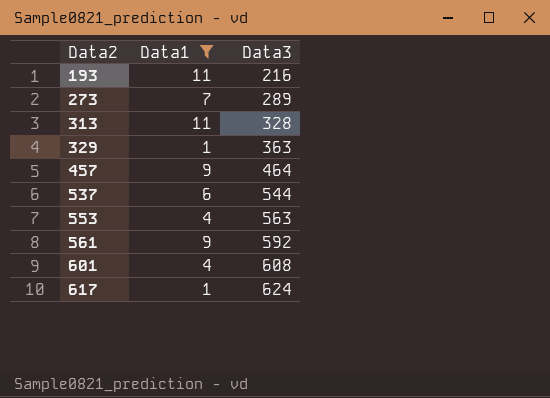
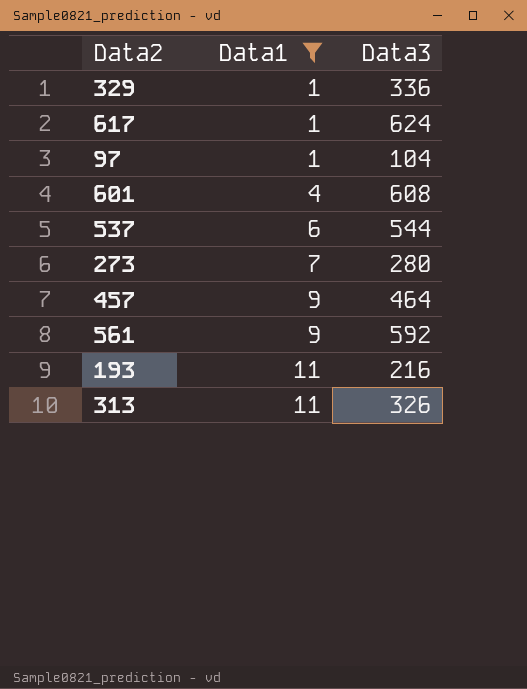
row order: Data2 ascending -> Data1 ascending
row 553: 4 | 563 -> none
329 | Data3: 363 -> 336
row 97: none -> 1 | 104
273 | Data3: 289 -> 280
313 | Data3: 328 -> 326

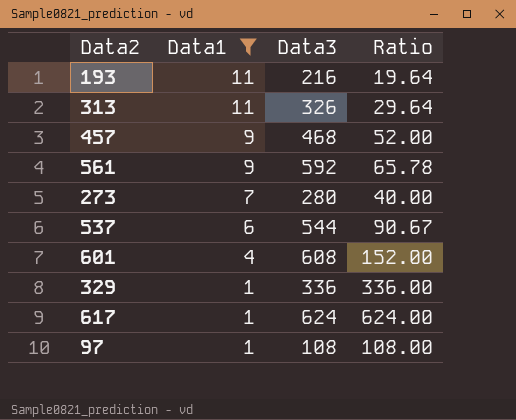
row order: Data1 ascending -> Data1 descending
column Ratio | formula: none -> [Data3] / [Data1]
457 | Data3: 464 -> 468
97 | Data3: 104 -> 108

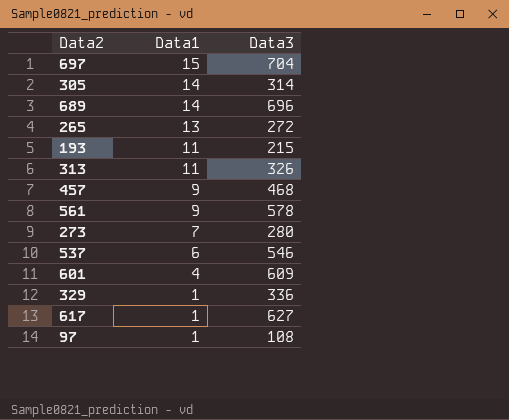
filter: Data1 <= 11 -> none
column Ratio | formula: [Data3] / [Data1] -> none
193 | Data3: 216 -> 215
561 | Data3: 592 -> 578
537 | Data3: 544 -> 546
601 | Data3: 608 -> 609
617 | Data3: 624 -> 627

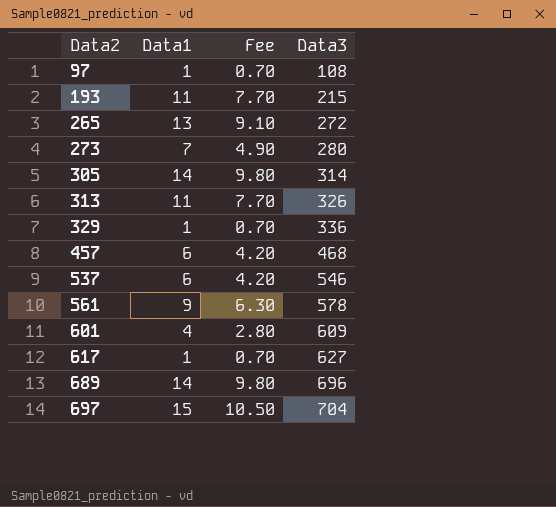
row order: Data1 descending -> Data2 ascending
column Fee | formula: none -> [Data1] * 0.7
457 | Data1: 9 -> 6

